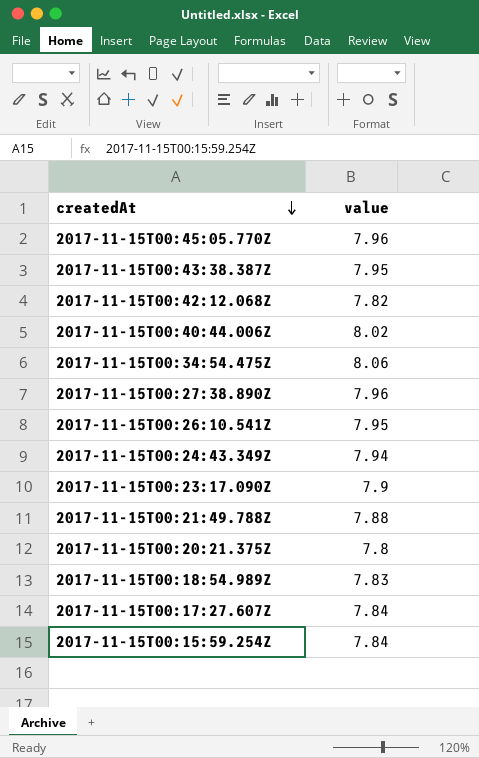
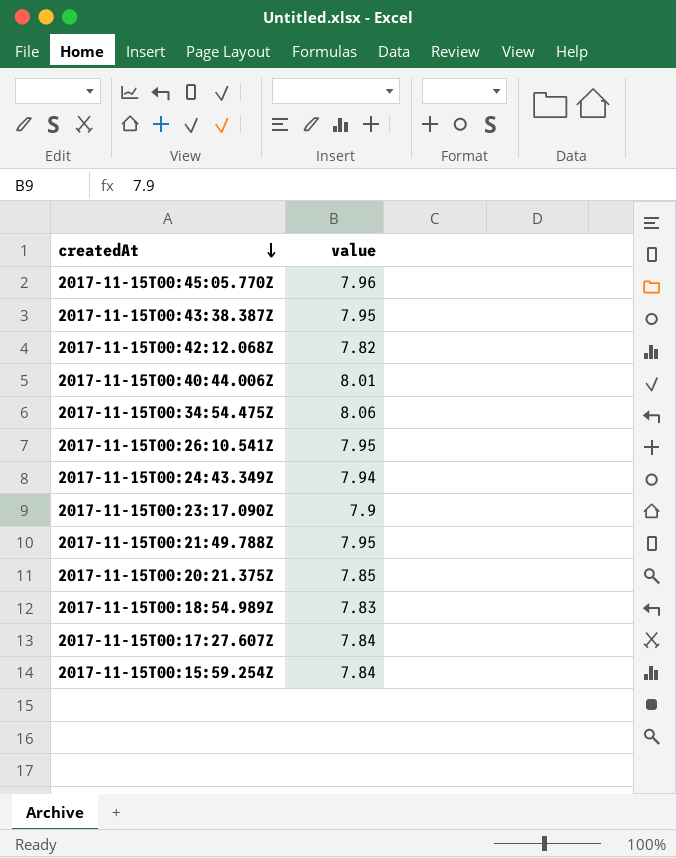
row 2017-11-15T00:27:38.890Z: 7.96 -> none
2017-11-15T00:40:44.006Z | value: 8.02 -> 8.01
2017-11-15T00:21:49.788Z | value: 7.88 -> 7.95
2017-11-15T00:20:21.375Z | value: 7.8 -> 7.85

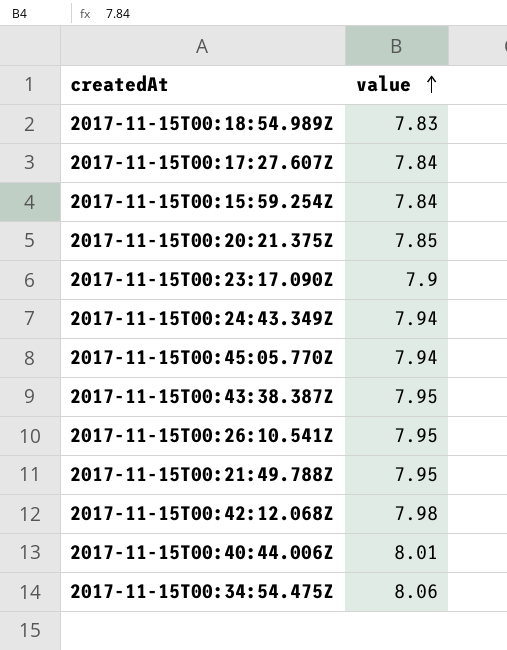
row order: createdAt descending -> value ascending
2017-11-15T00:45:05.770Z | value: 7.96 -> 7.94
2017-11-15T00:42:12.068Z | value: 7.82 -> 7.98

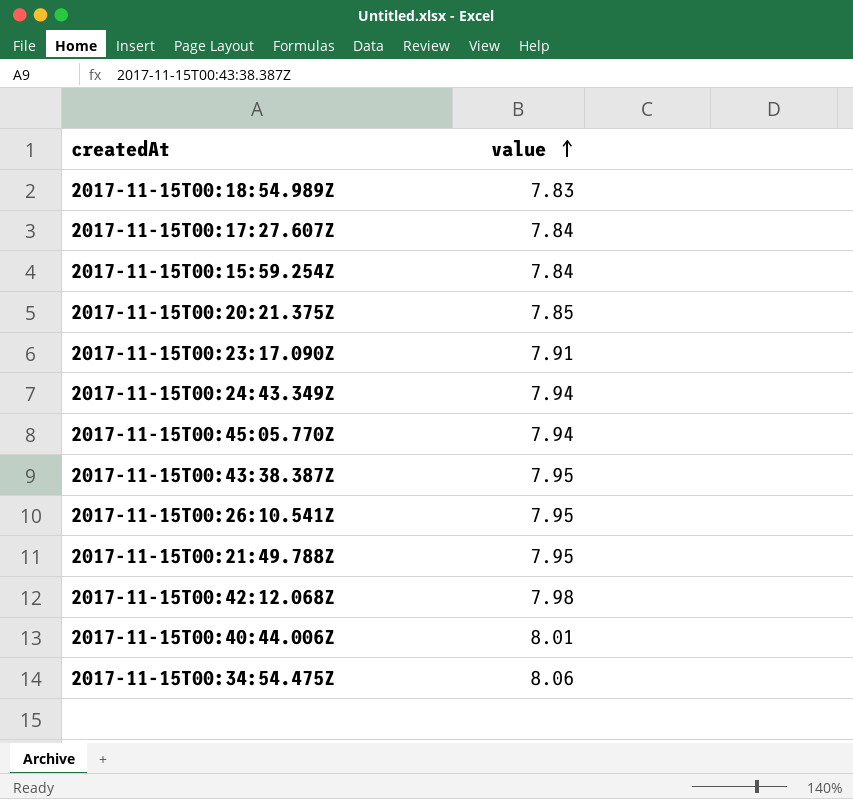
2017-11-15T00:23:17.090Z | value: 7.9 -> 7.91

